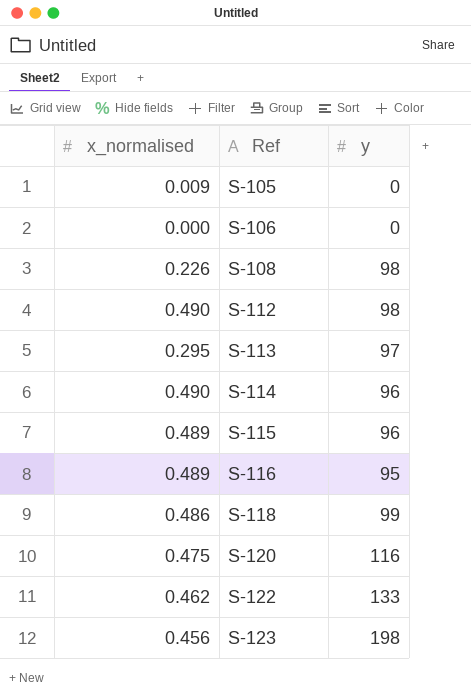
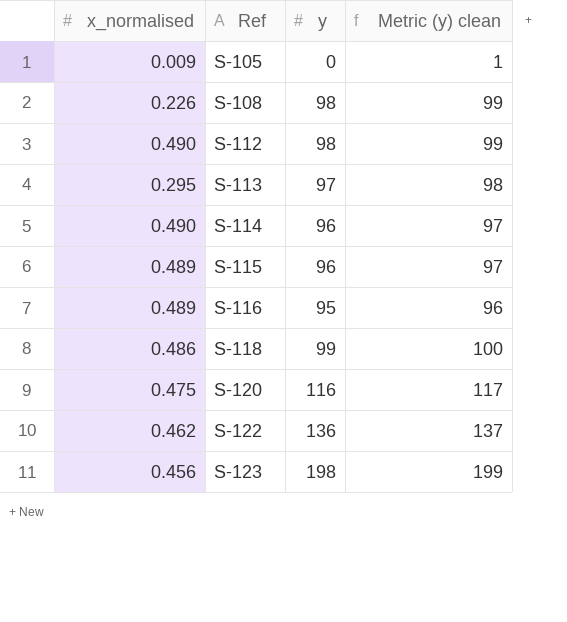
column Metric (y) clean | formula: none -> [y] + 1
row S-106: 0.000 | 0 -> none
S-122 | y: 133 -> 136

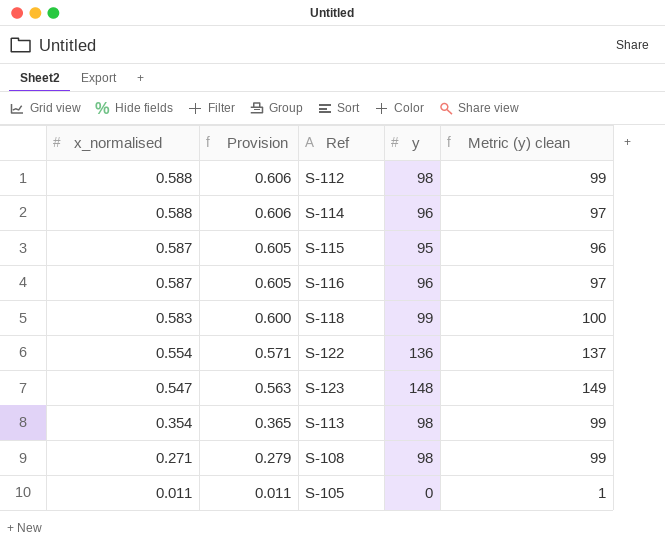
row order: Ref ascending -> x_normalised descending
column Provision | formula: none -> [x_normalised] * 1.03
row S-120: 0.475 | 116 | 117 -> none
S-112 | x_normalised: 0.490 -> 0.588
S-114 | x_normalised: 0.490 -> 0.588
S-115 | x_normalised: 0.489 -> 0.587
S-115 | y: 96 -> 95
S-115 | Metric (y) clean: 97 -> 96
S-116 | x_normalised: 0.489 -> 0.587
S-116 | y: 95 -> 96
S-116 | Metric (y) clean: 96 -> 97
S-118 | x_normalised: 0.486 -> 0.583
S-122 | x_normalised: 0.462 -> 0.554
S-123 | x_normalised: 0.456 -> 0.547
S-123 | y: 198 -> 148
S-123 | Metric (y) clean: 199 -> 149
S-113 | x_normalised: 0.295 -> 0.354
S-113 | y: 97 -> 98
S-113 | Metric (y) clean: 98 -> 99
S-108 | x_normalised: 0.226 -> 0.271
S-105 | x_normalised: 0.009 -> 0.011

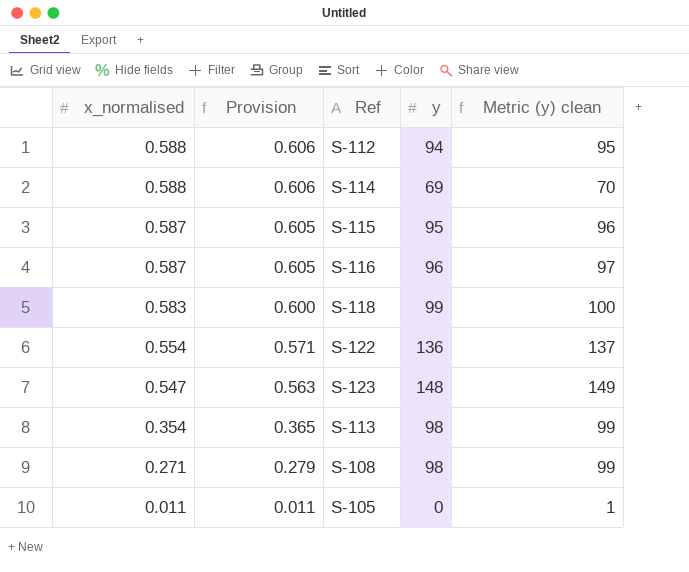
S-112 | y: 98 -> 94
S-112 | Metric (y) clean: 99 -> 95
S-114 | y: 96 -> 69
S-114 | Metric (y) clean: 97 -> 70

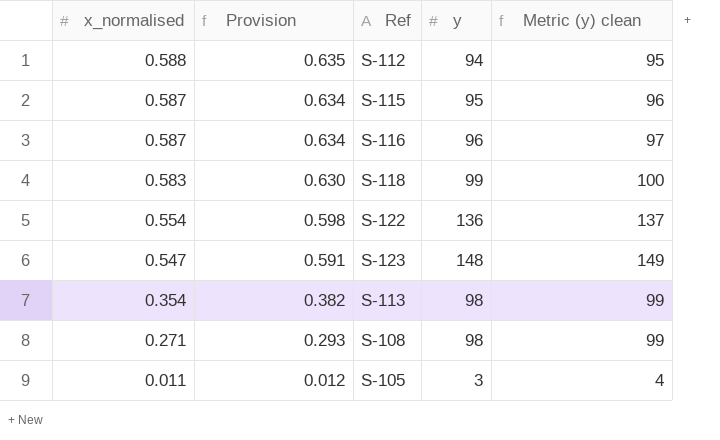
column Provision | formula: [x_normalised] * 1.03 -> [x_normalised] * 1.08
row S-114: 0.588 | 0.606 | 69 | 70 -> none
S-105 | y: 0 -> 3
S-105 | Metric (y) clean: 1 -> 4

